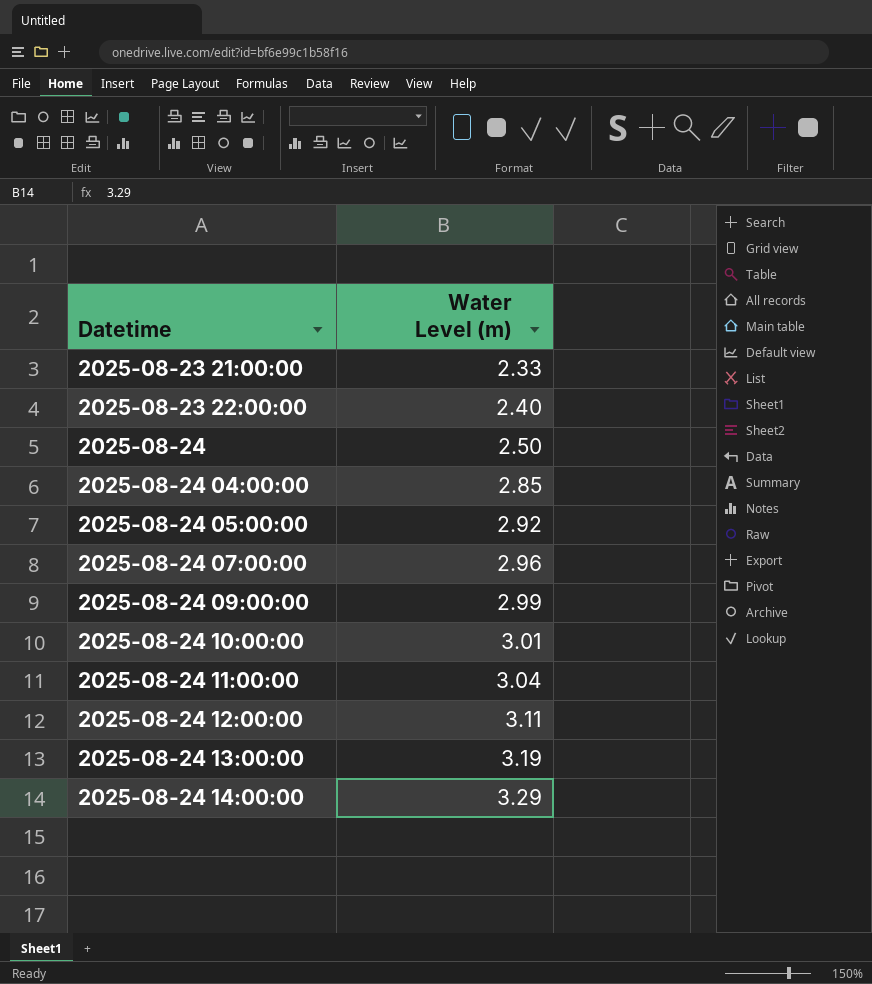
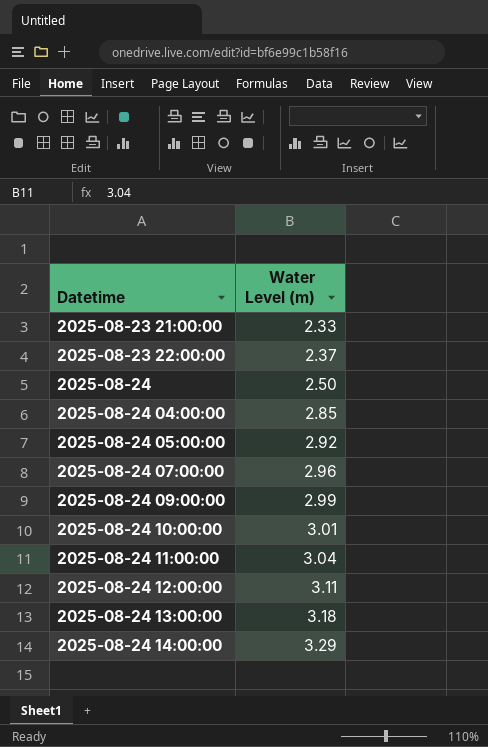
2025-08-23 22:00:00 | Water Level (m): 2.40 -> 2.37
2025-08-24 13:00:00 | Water Level (m): 3.19 -> 3.18

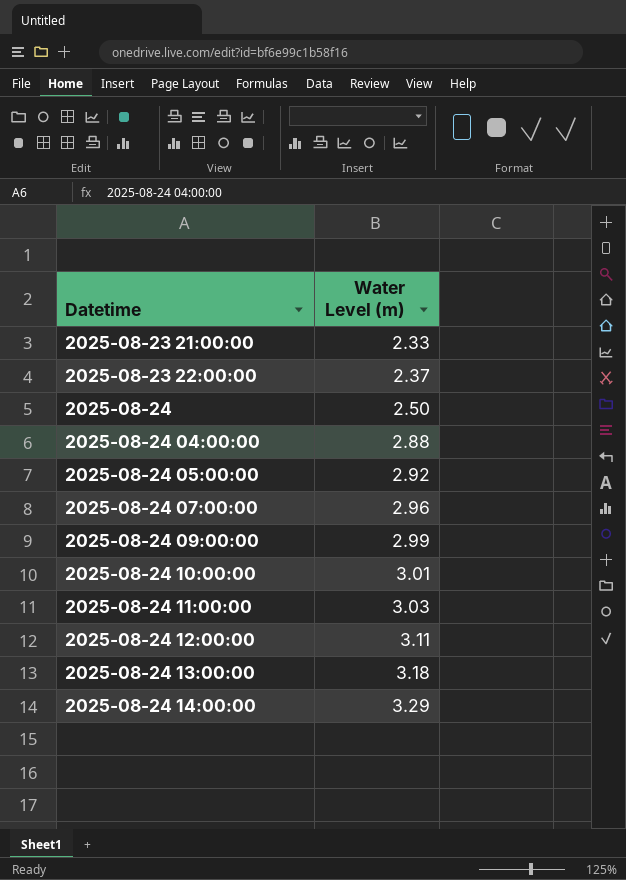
2025-08-24 04:00:00 | Water Level (m): 2.85 -> 2.88
2025-08-24 11:00:00 | Water Level (m): 3.04 -> 3.03

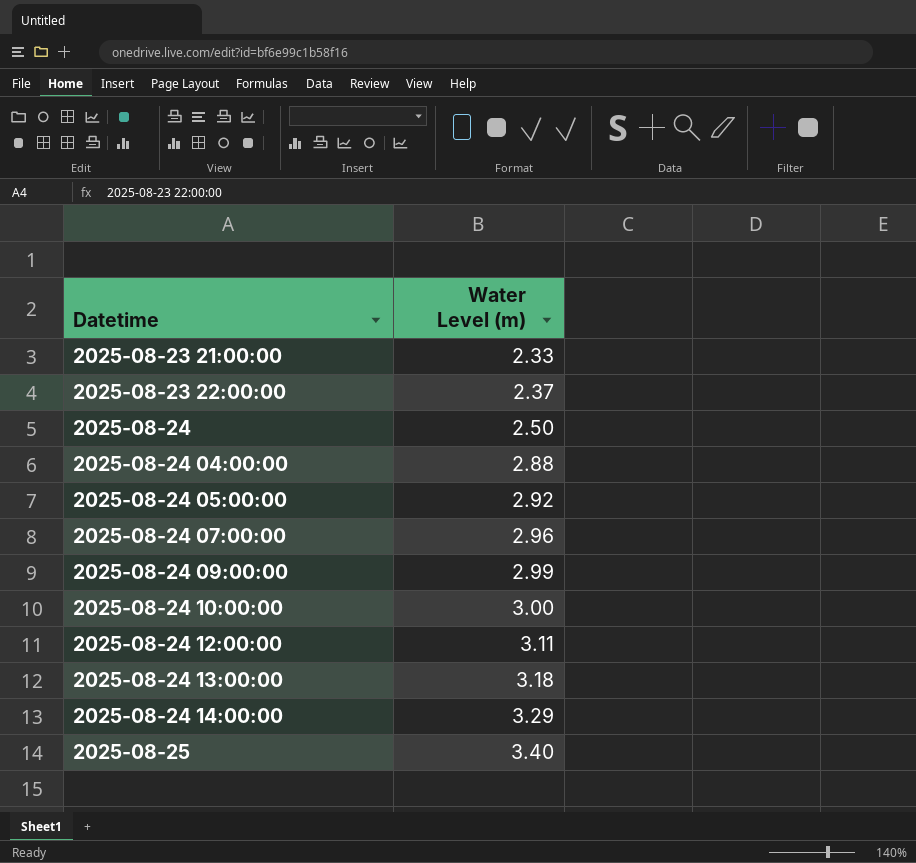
row 2025-08-24 11:00:00: 3.03 -> none
2025-08-24 10:00:00 | Water Level (m): 3.01 -> 3.00
row 2025-08-25: none -> 3.40

